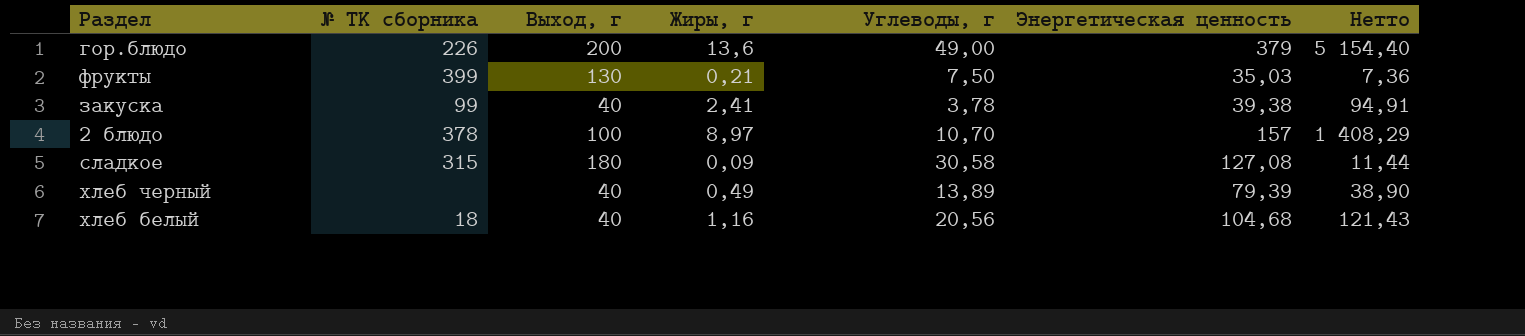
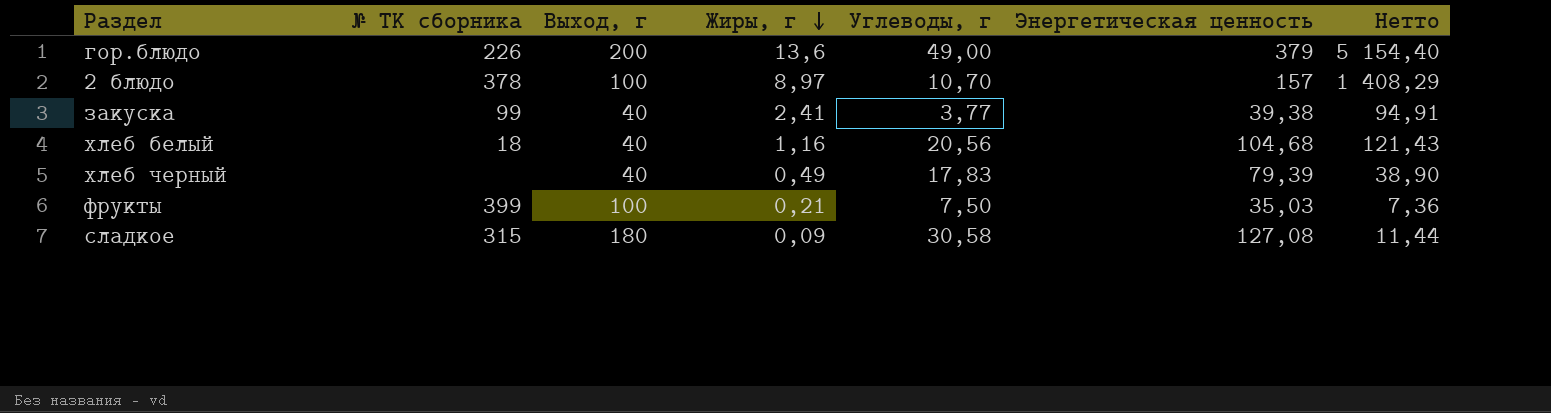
row order: none -> Жиры, г descending
закуска | Углеводы, г: 3,78 -> 3,77
хлеб черный | Углеводы, г: 13,89 -> 17,83
фрукты | Выход, г: 130 -> 100

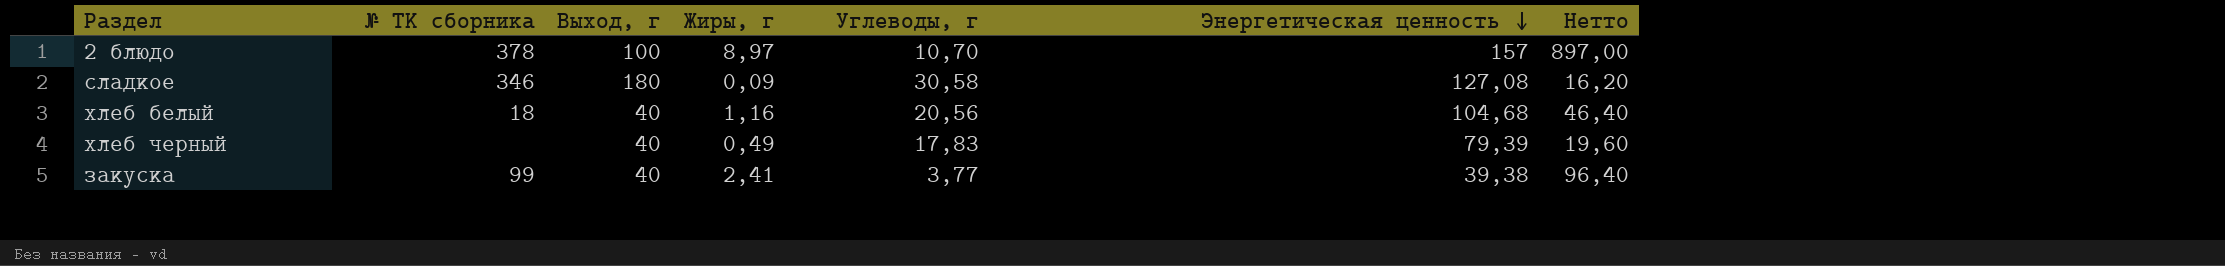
row order: Жиры, г descending -> Энергетическая ценность descending
column Нетто | formula: [Жиры, г] * [Энергетическая ценность] -> [Выход, г] * [Жиры, г]
row гор.блюдо: 226 | 200 | 13,6 | 49,00 | 379 | 5 154,40 -> none
row фрукты: 399 | 100 | 0,21 | 7,50 | 35,03 | 7,36 -> none
сладкое | № ТК сборника: 315 -> 346

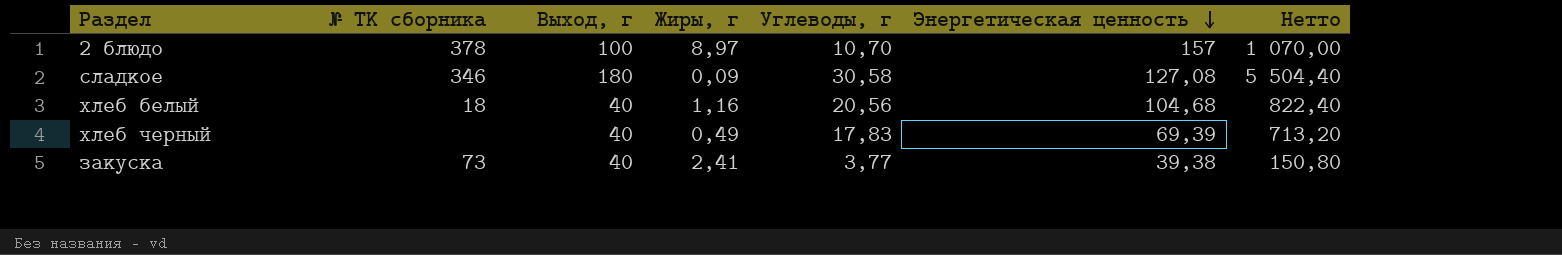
column Нетто | formula: [Выход, г] * [Жиры, г] -> [Выход, г] * [Углеводы, г]
хлеб черный | Энергетическая ценность: 79,39 -> 69,39
закуска | № ТК сборника: 99 -> 73

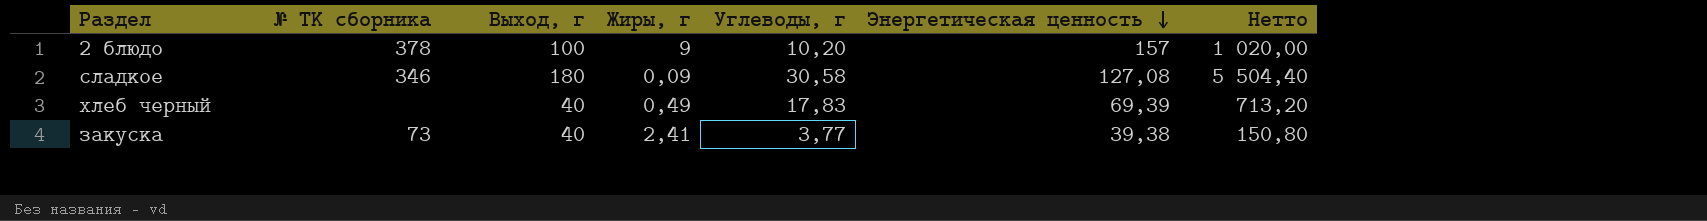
row хлеб белый: 18 | 40 | 1,16 | 20,56 | 104,68 | 822,40 -> none
2 блюдо | Жиры, г: 8,97 -> 9
2 блюдо | Углеводы, г: 10,70 -> 10,20
2 блюдо | Нетто: 1 070,00 -> 1 020,00

